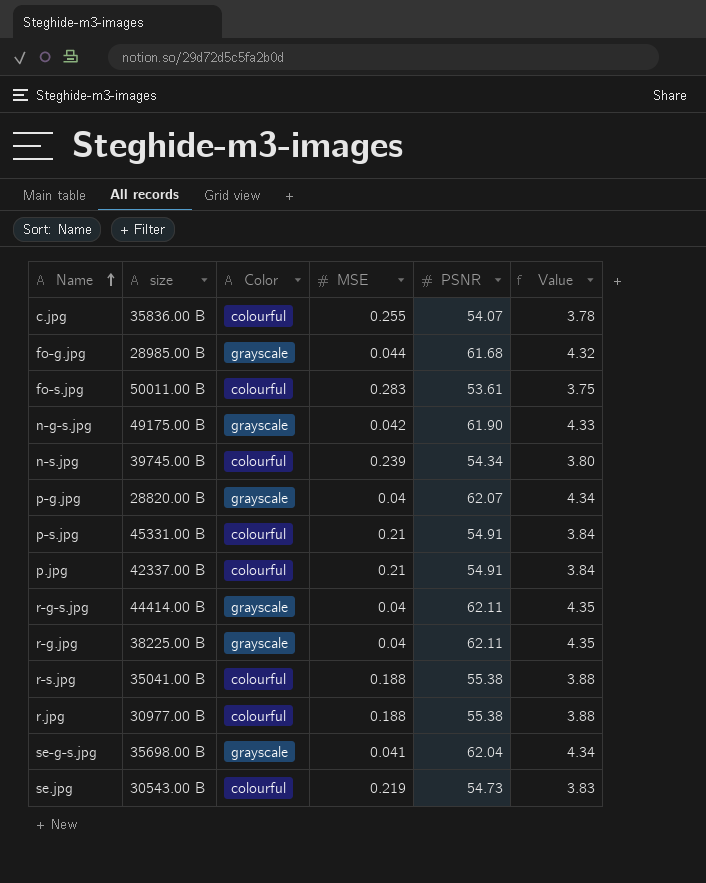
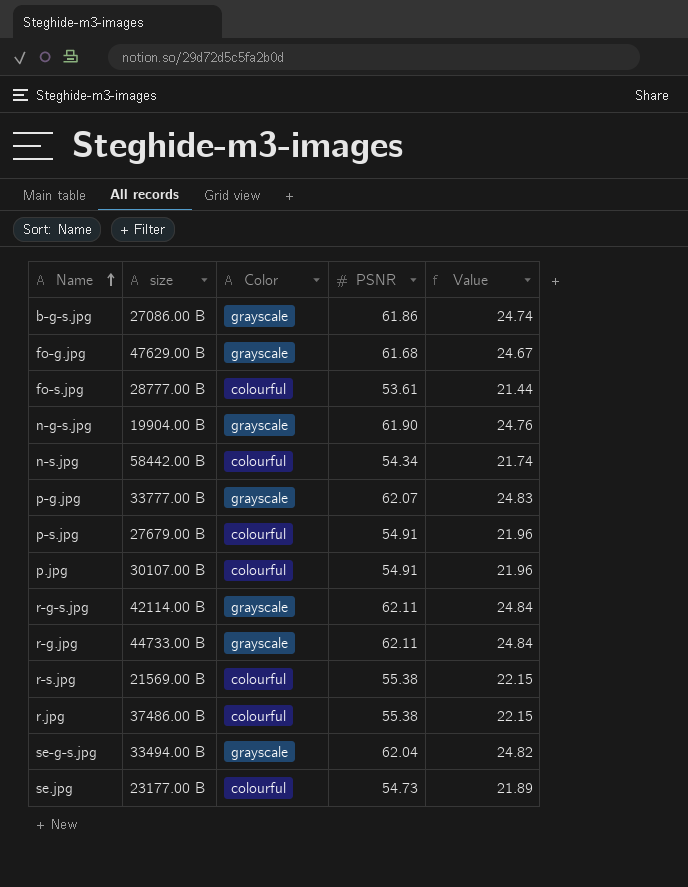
column MSE | position: 4 -> none
column Value | formula: [PSNR] * 0.07 -> [PSNR] * 0.4
row c.jpg: 35836.00 B | colourful | 0.255 | 54.07 | 3.78 -> none
row b-g-s.jpg: none -> 27086.00 B | grayscale | 61.86 | 24.74
fo-g.jpg | size: 28985.00 B -> 47629.00 B
fo-s.jpg | size: 50011.00 B -> 28777.00 B
n-g-s.jpg | size: 49175.00 B -> 19904.00 B
n-s.jpg | size: 39745.00 B -> 58442.00 B
p-g.jpg | size: 28820.00 B -> 33777.00 B
p-s.jpg | size: 45331.00 B -> 27679.00 B
p.jpg | size: 42337.00 B -> 30107.00 B
r-g-s.jpg | size: 44414.00 B -> 42114.00 B
r-g.jpg | size: 38225.00 B -> 44733.00 B
r-s.jpg | size: 35041.00 B -> 21569.00 B
r.jpg | size: 30977.00 B -> 37486.00 B
se-g-s.jpg | size: 35698.00 B -> 33494.00 B
se.jpg | size: 30543.00 B -> 23177.00 B

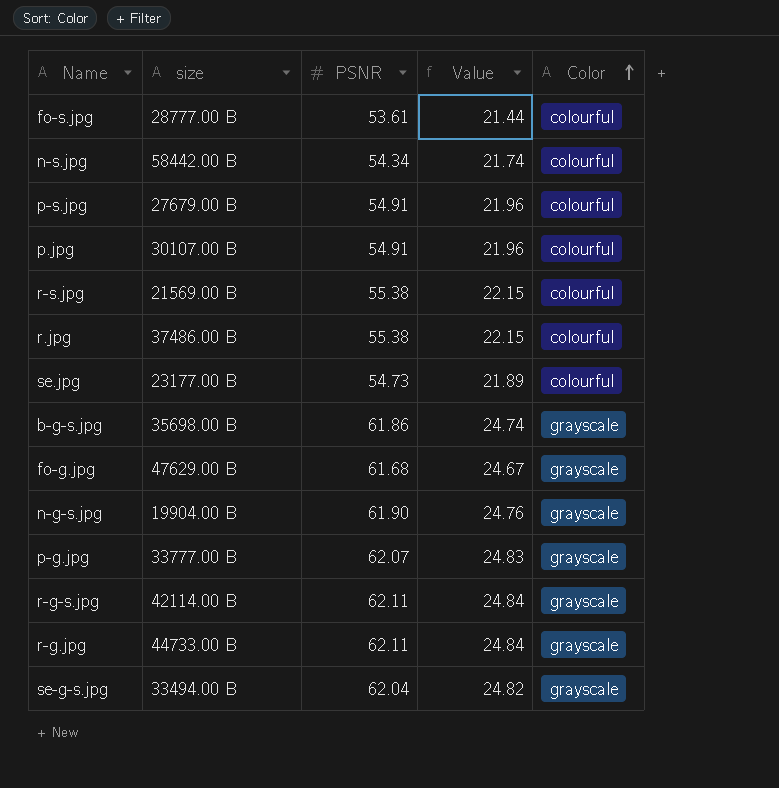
row order: Name ascending -> Color ascending
column Color | position: 3 -> 5
b-g-s.jpg | size: 27086.00 B -> 35698.00 B

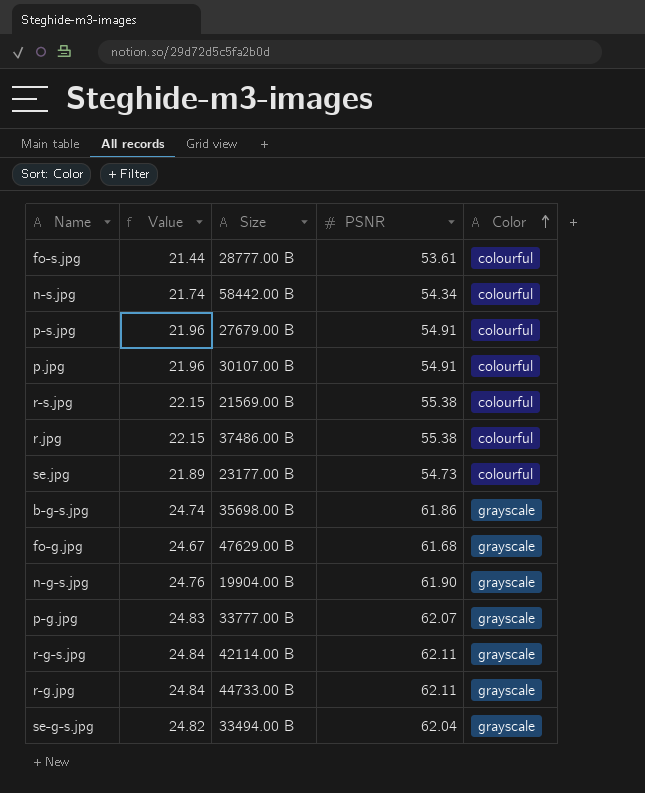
column Value | position: 4 -> 2
column name: size -> Size

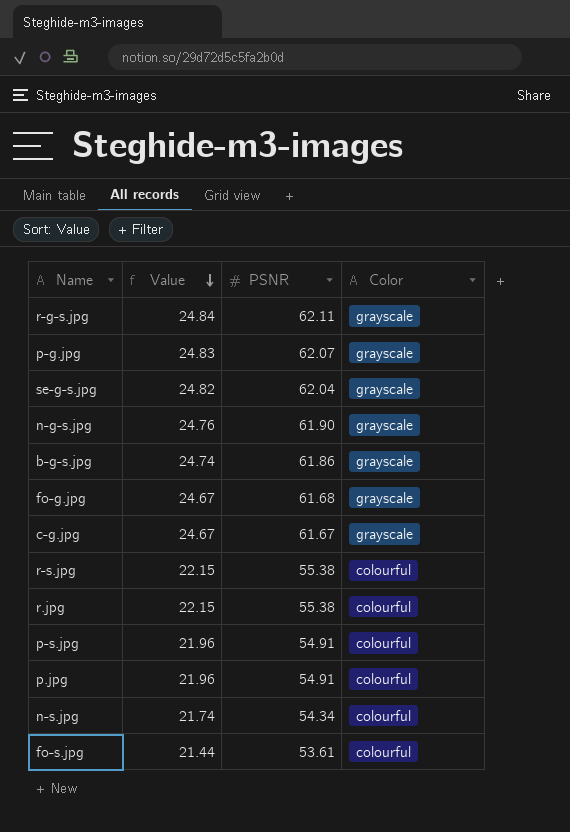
row order: Color ascending -> Value descending
column Size | position: 3 -> none
row se.jpg: 21.89 | 23177.00 B | 54.73 | colourful -> none
row r-g.jpg: 24.84 | 44733.00 B | 62.11 | grayscale -> none
row c-g.jpg: none -> 24.67 | 61.67 | grayscale

